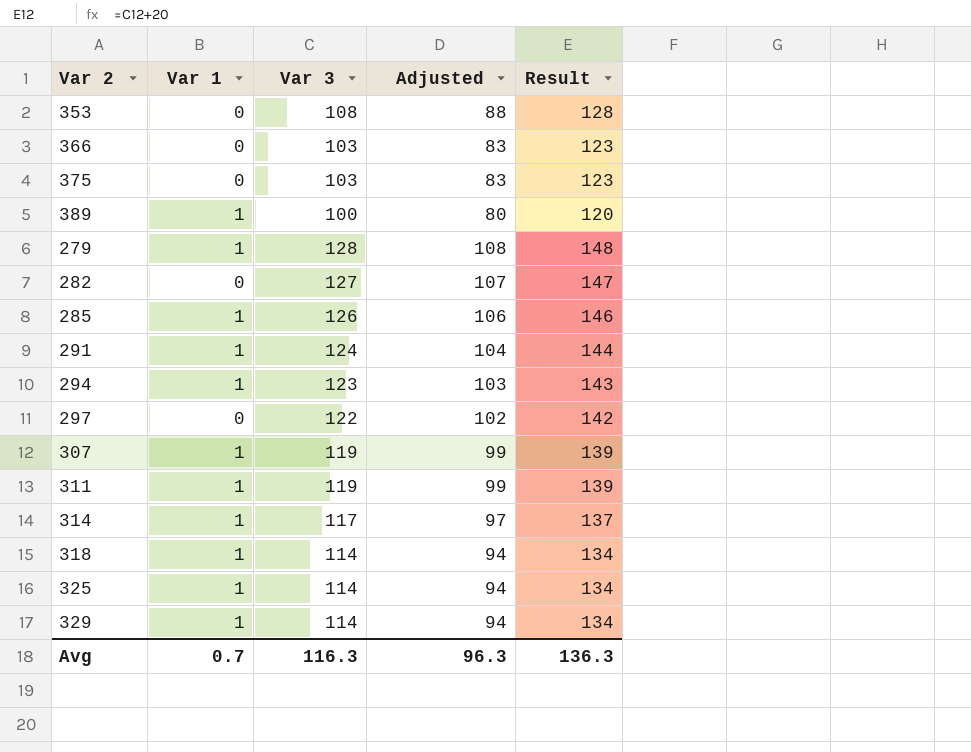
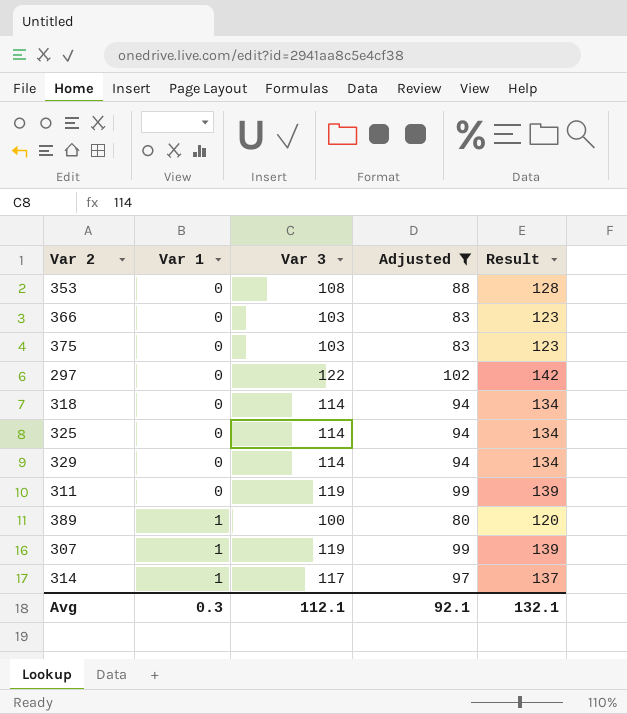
filter: none -> Adjusted <= 102
row order: none -> Var 1 ascending
318 | Var 1: 1 -> 0
325 | Var 1: 1 -> 0
329 | Var 1: 1 -> 0
311 | Var 1: 1 -> 0
Avg | Var 1: 0.7 -> 0.3
Avg | Var 3: 116.3 -> 112.1
Avg | Adjusted: 96.3 -> 92.1
Avg | Result: 136.3 -> 132.1

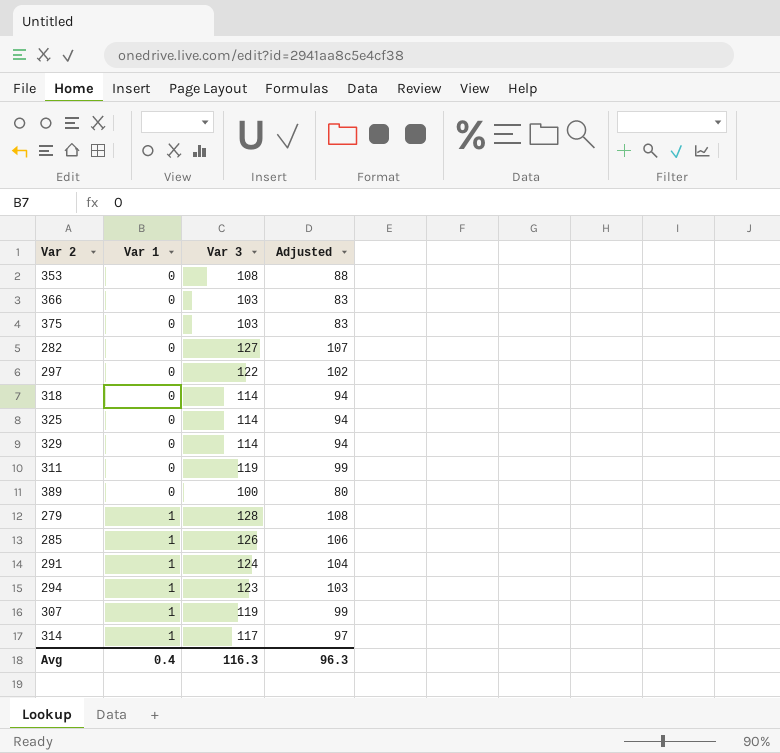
filter: Adjusted <= 102 -> none
column Result | formula: [Var 3] + 20 -> none
389 | Var 1: 1 -> 0
Avg | Var 1: 0.3 -> 0.4
Avg | Var 3: 112.1 -> 116.3
Avg | Adjusted: 92.1 -> 96.3

